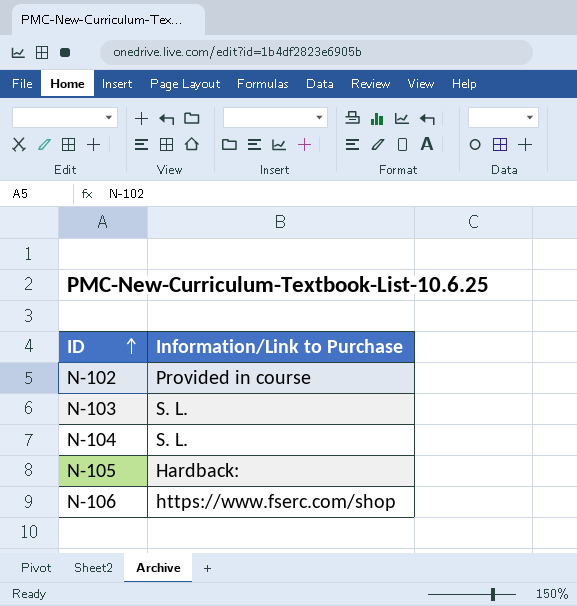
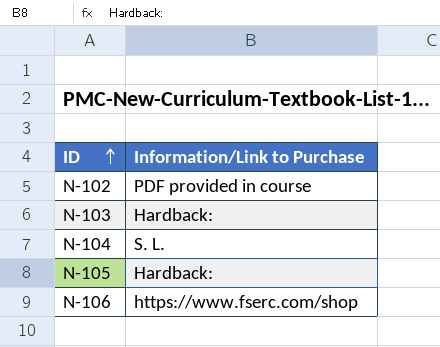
N-102 | Information/Link to Purchase: Provided in course -> PDF provided in course
N-103 | Information/Link to Purchase: S. L. -> Hardback:

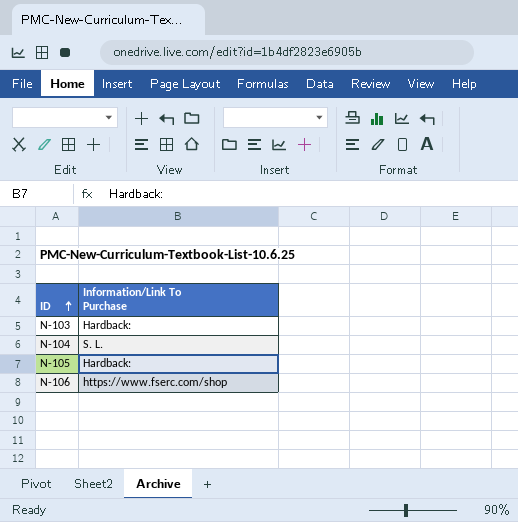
column name: Information/Link to Purchase -> Information/Link To Purchase
row N-102: PDF provided in course -> none

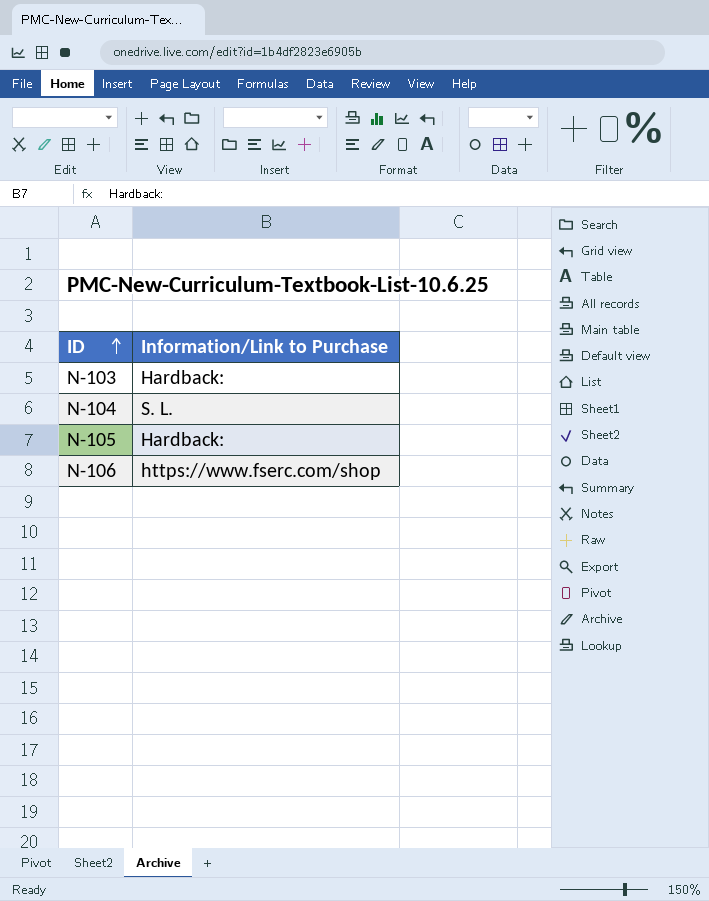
column name: Information/Link To Purchase -> Information/Link to Purchase

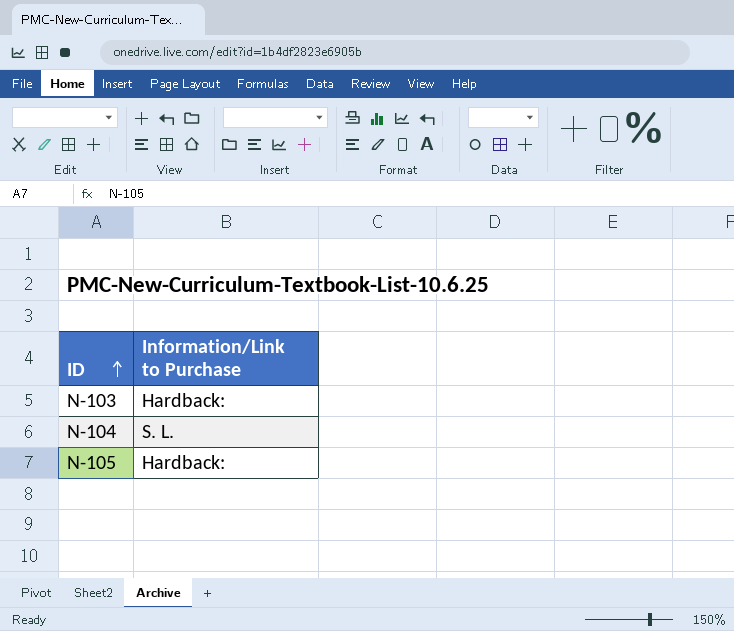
row N-106: https://www.fserc.com/shop -> none

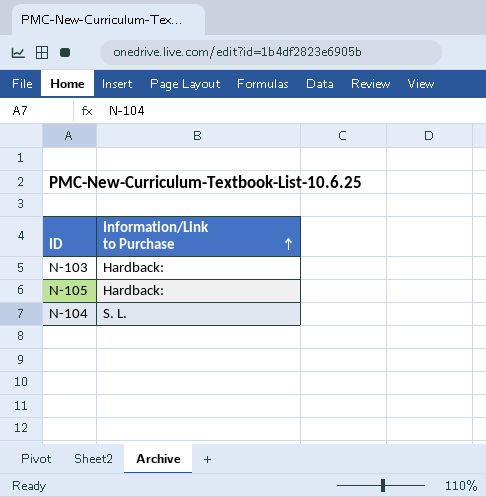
row order: ID ascending -> Information/Link to Purchase ascending

